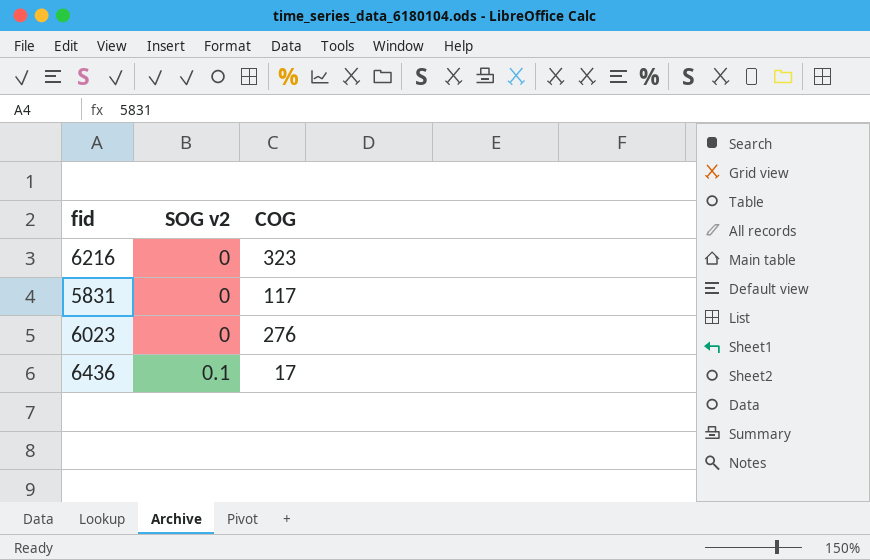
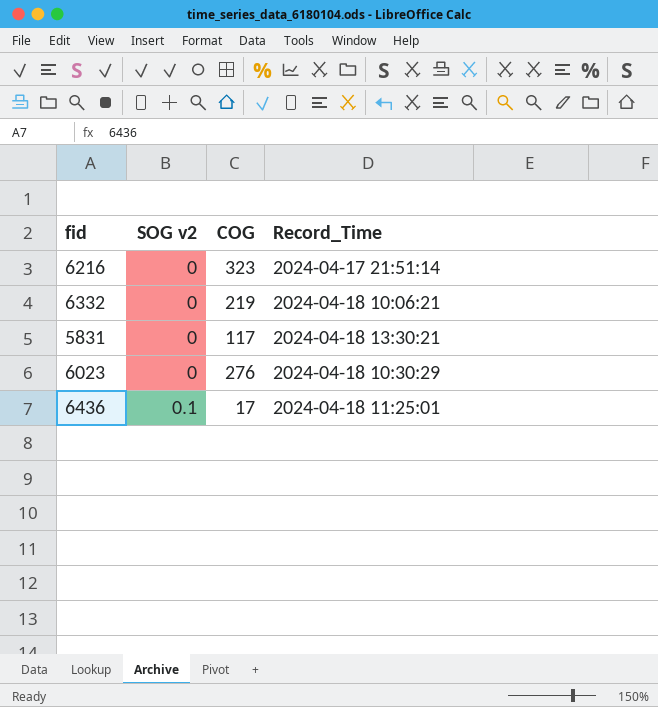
column Record_Time | position: none -> 4
row 6332: none -> 0 | 219 | 2024-04-18 10:06:21

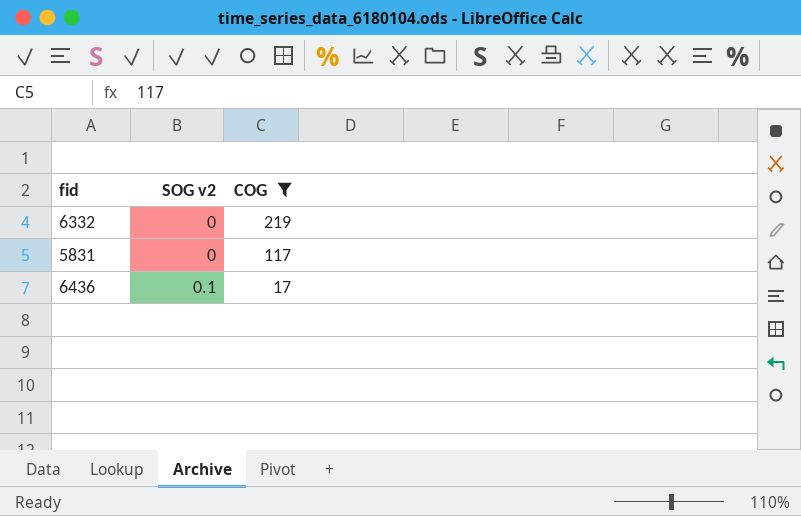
filter: none -> COG <= 219
column Record_Time | position: 4 -> none

